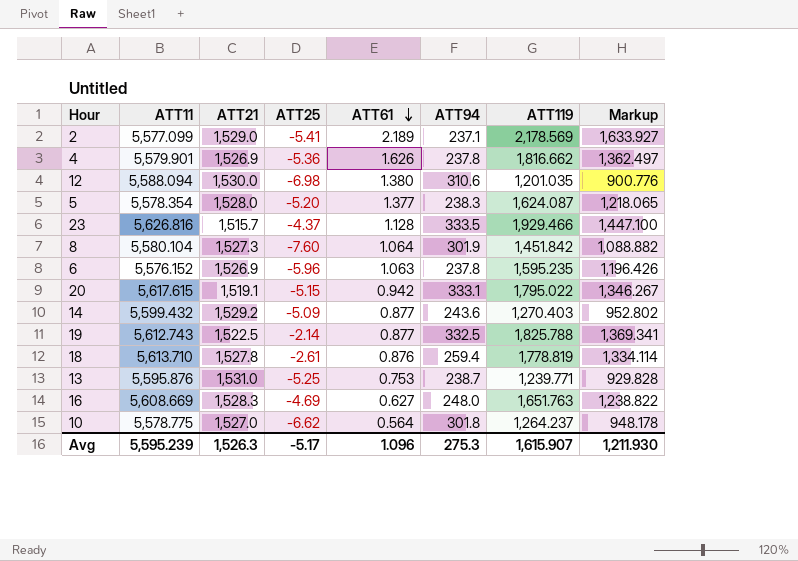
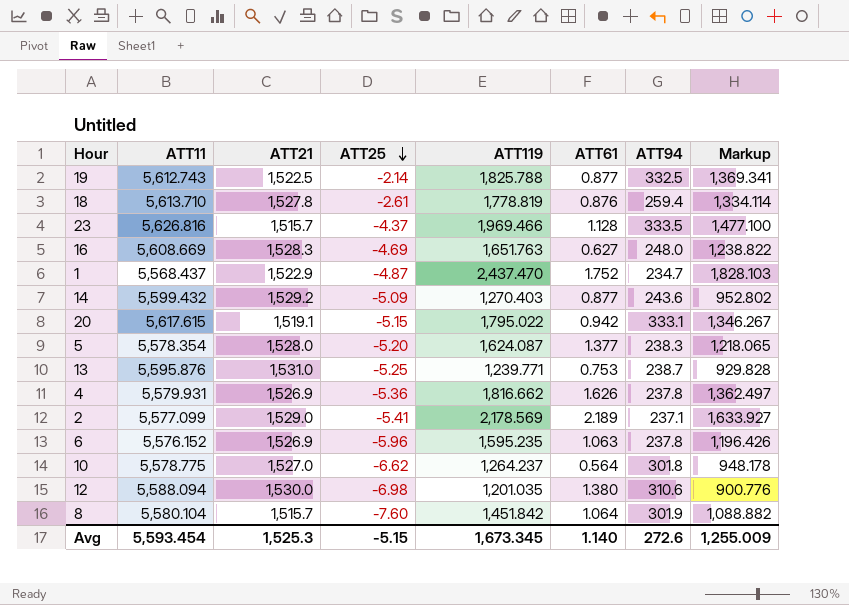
row order: ATT61 descending -> ATT25 descending
column ATT119 | position: 7 -> 5
23 | ATT119: 1,929.466 -> 1,969.466
23 | Markup: 1,447.100 -> 1,477.100
row 1: none -> 5,568.437 | 1,522.9 | -4.87 | 2,437.470 | 1.752 | 234.7 | 1,828.103
4 | ATT11: 5,579.901 -> 5,579.931
8 | ATT21: 1,527.3 -> 1,515.7
Avg | ATT11: 5,595.239 -> 5,593.454
Avg | ATT21: 1,526.3 -> 1,525.3
Avg | ATT25: -5.17 -> -5.15
Avg | ATT119: 1,615.907 -> 1,673.345
Avg | ATT61: 1.096 -> 1.140
Avg | ATT94: 275.3 -> 272.6
Avg | Markup: 1,211.930 -> 1,255.009

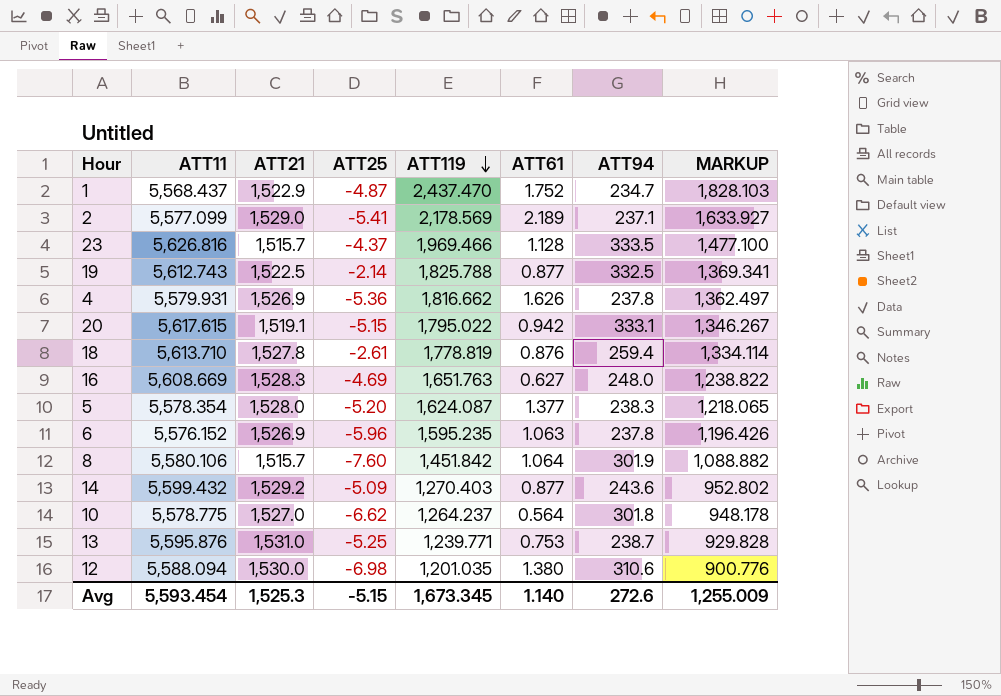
row order: ATT25 descending -> ATT119 descending
column name: Markup -> MARKUP
8 | ATT11: 5,580.104 -> 5,580.106

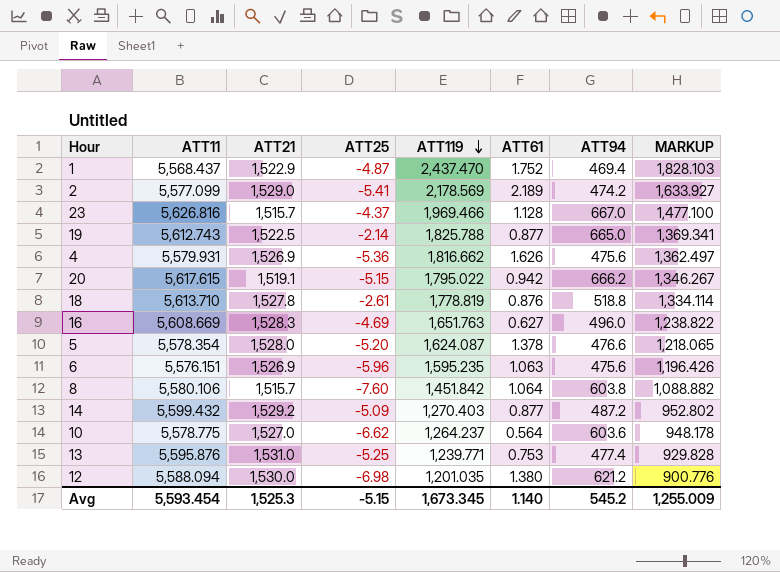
1 | ATT94: 234.7 -> 469.4
2 | ATT94: 237.1 -> 474.2
23 | ATT94: 333.5 -> 667.0
19 | ATT94: 332.5 -> 665.0
4 | ATT94: 237.8 -> 475.6
20 | ATT94: 333.1 -> 666.2
18 | ATT94: 259.4 -> 518.8
16 | ATT94: 248.0 -> 496.0
5 | ATT61: 1.377 -> 1.378
5 | ATT94: 238.3 -> 476.6
6 | ATT11: 5,576.152 -> 5,576.151
6 | ATT94: 237.8 -> 475.6
8 | ATT94: 301.9 -> 603.8
14 | ATT94: 243.6 -> 487.2
10 | ATT94: 301.8 -> 603.6
13 | ATT94: 238.7 -> 477.4
12 | ATT94: 310.6 -> 621.2
Avg | ATT94: 272.6 -> 545.2

